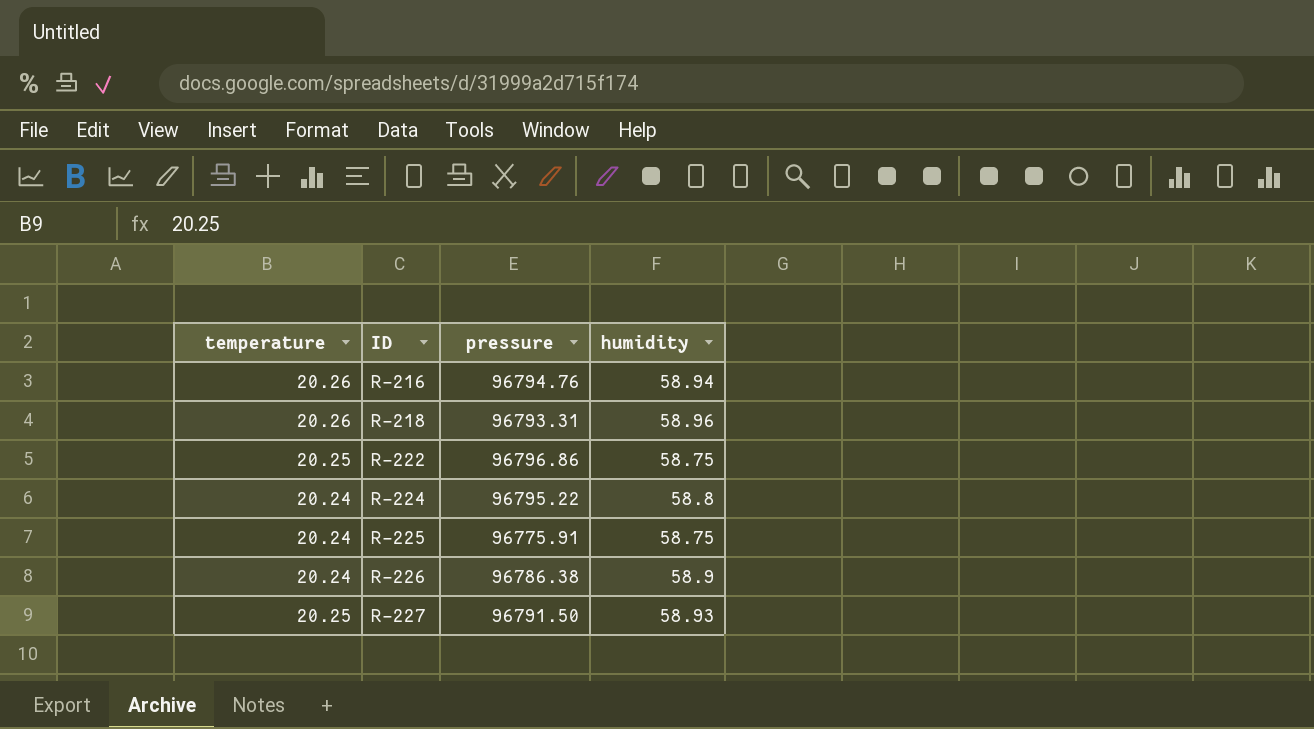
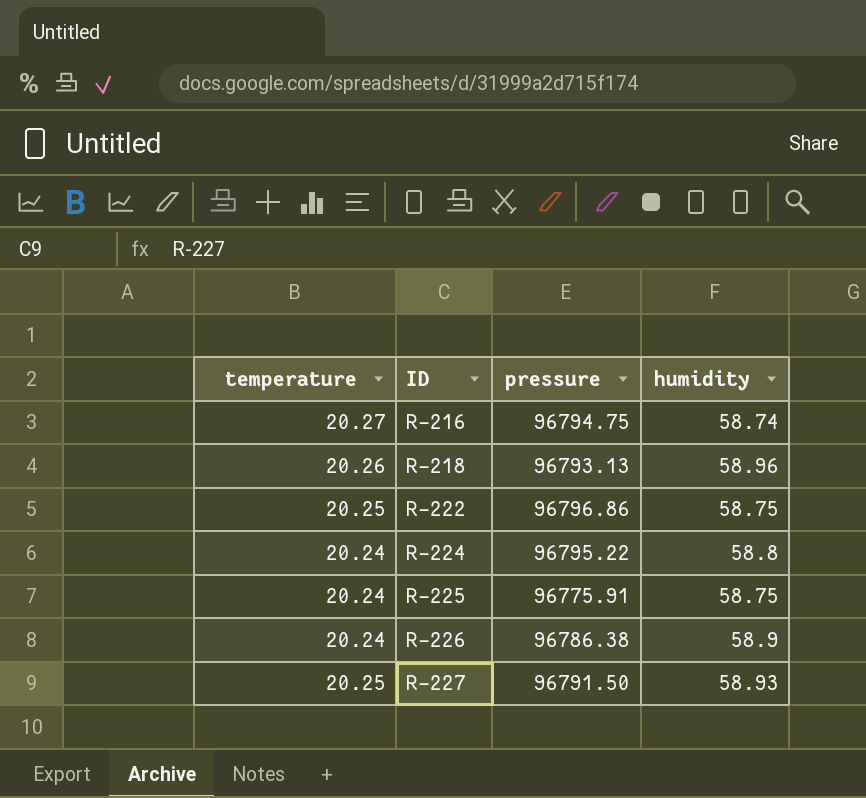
R-216 | temperature: 20.26 -> 20.27
R-216 | pressure: 96794.76 -> 96794.75
R-216 | humidity: 58.94 -> 58.74
R-218 | pressure: 96793.31 -> 96793.13

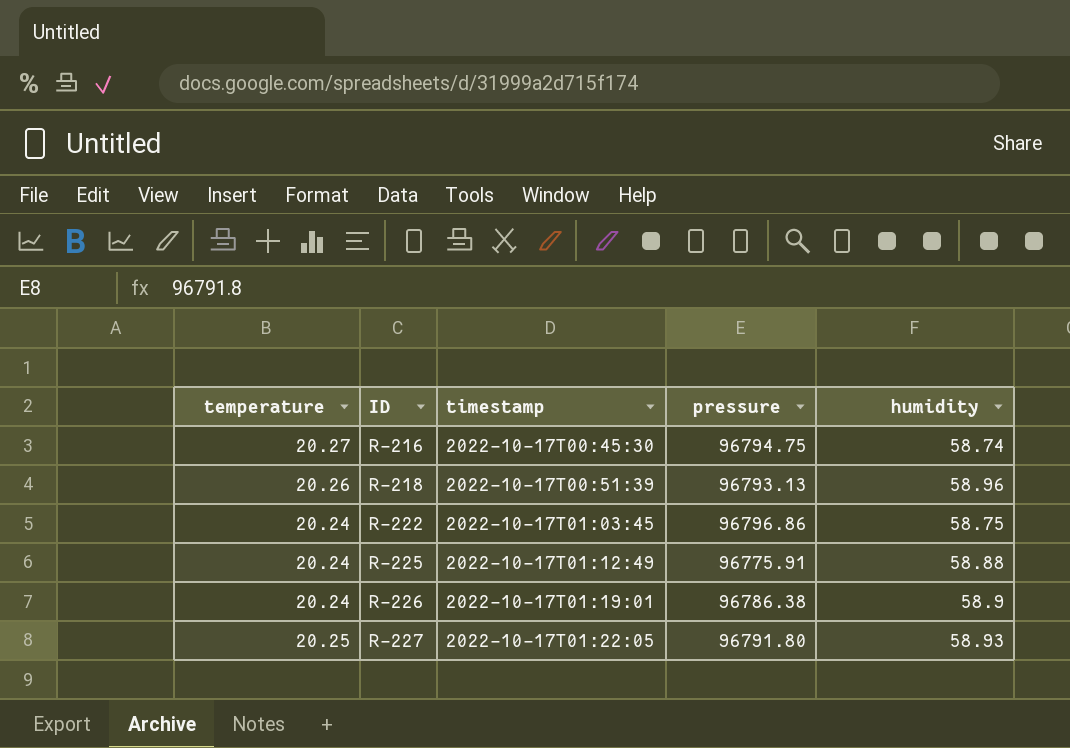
column timestamp | position: none -> 3
row R-224: 20.24 | 96795.22 | 58.8 -> none
R-222 | temperature: 20.25 -> 20.24
R-225 | humidity: 58.75 -> 58.88
R-227 | pressure: 96791.50 -> 96791.80

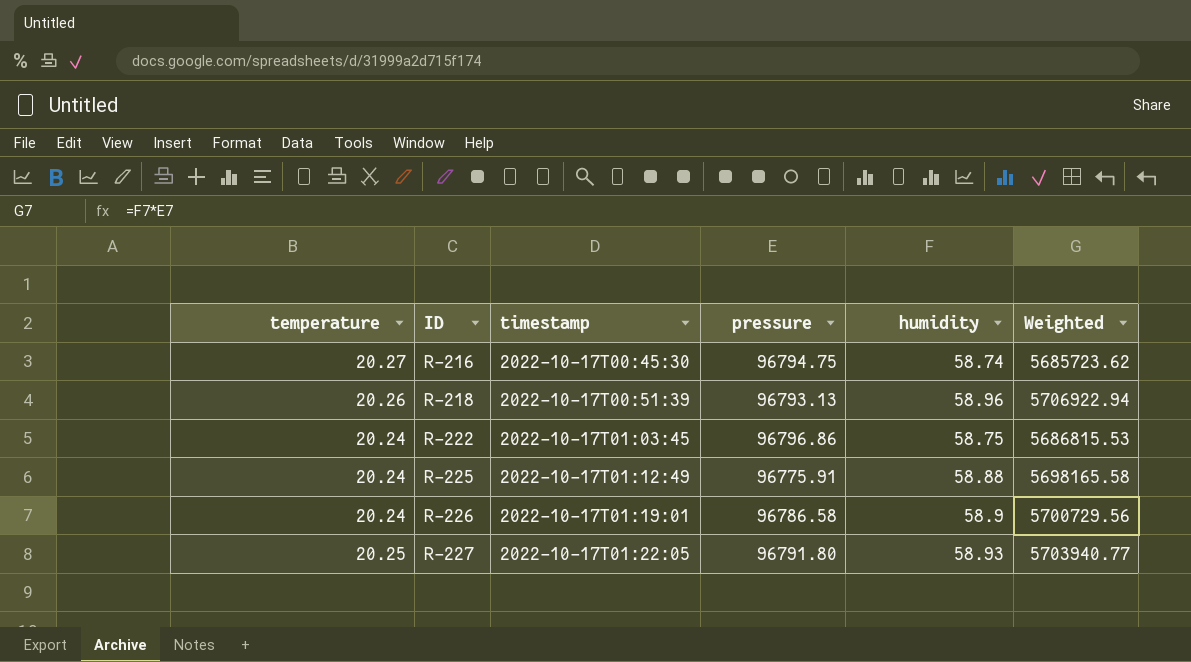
column Weighted | formula: none -> [pressure] * [humidity]
R-226 | pressure: 96786.38 -> 96786.58

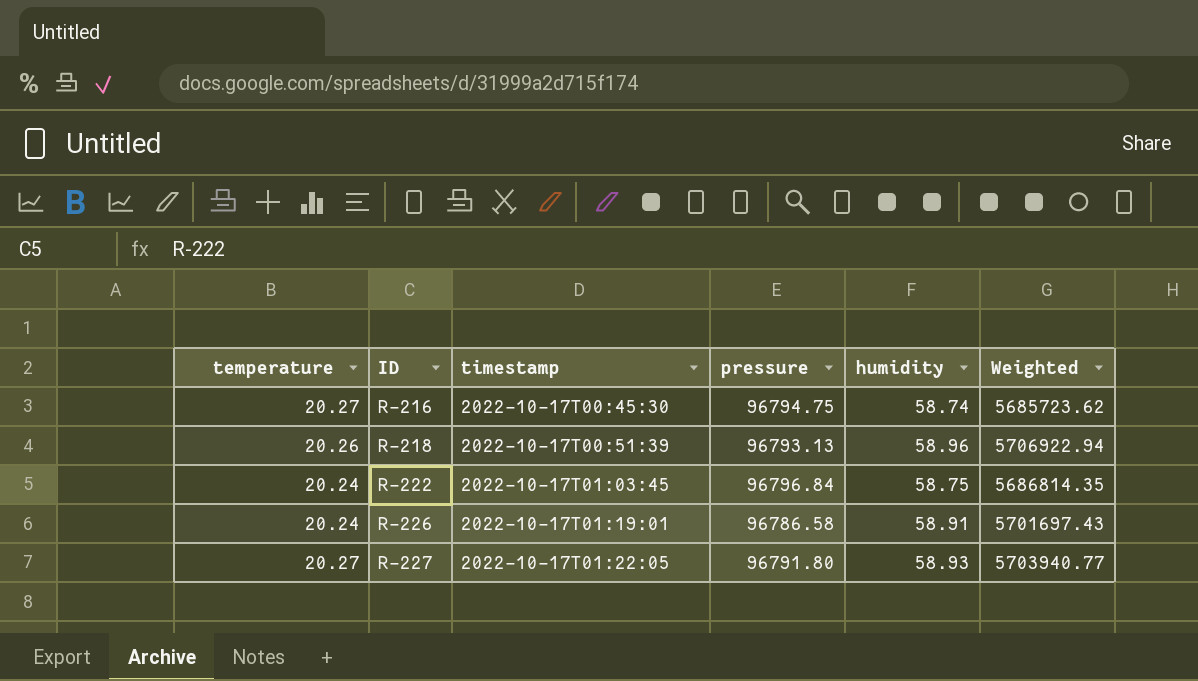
row R-225: 20.24 | 2022-10-17T01:12:49 | 96775.91 | 58.88 | 5698165.58 -> none
R-222 | pressure: 96796.86 -> 96796.84
R-222 | Weighted: 5686815.53 -> 5686814.35
R-226 | humidity: 58.9 -> 58.91
R-226 | Weighted: 5700729.56 -> 5701697.43
R-227 | temperature: 20.25 -> 20.27

